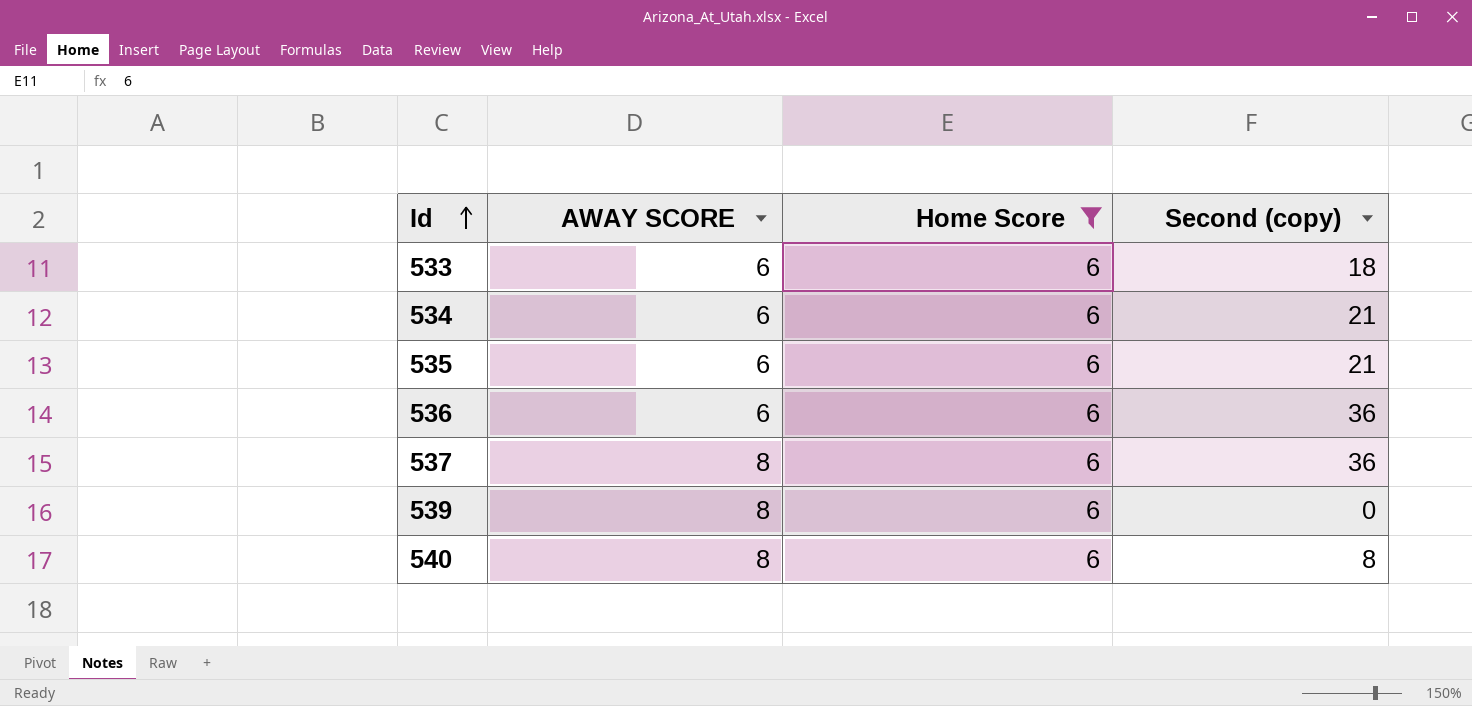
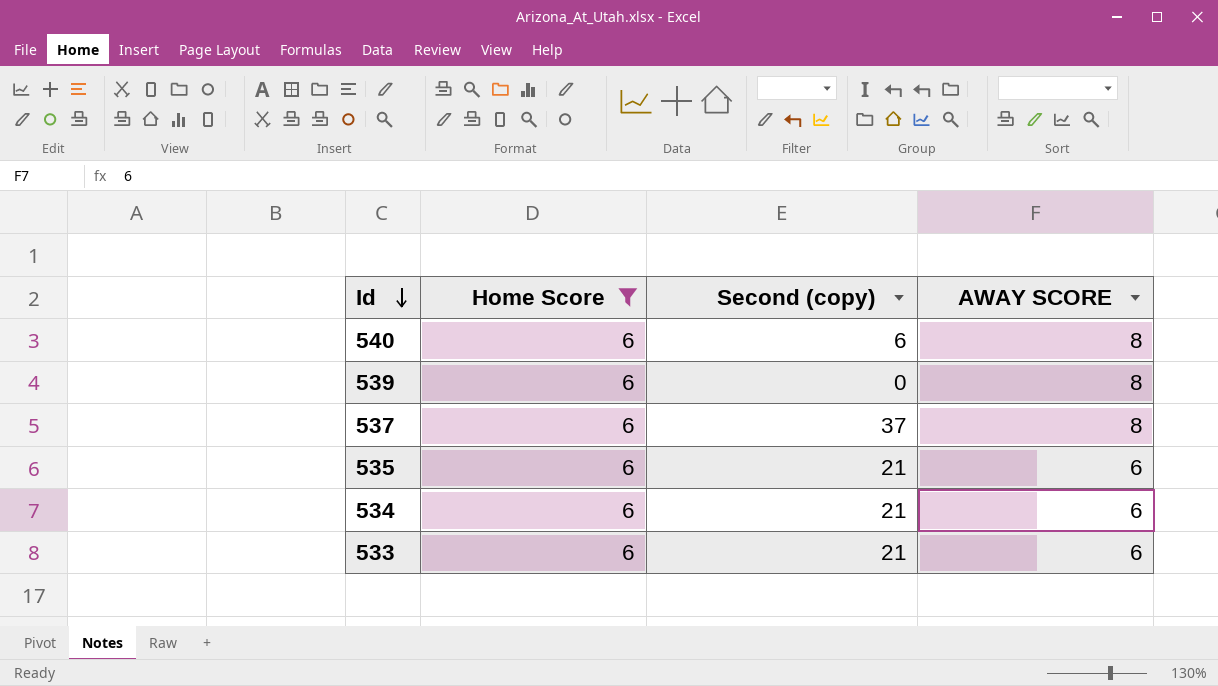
row order: Id ascending -> Id descending
column AWAY SCORE | position: 2 -> 4
row 536: 6 | 6 | 36 -> none
540 | Second (copy): 8 -> 6
537 | Second (copy): 36 -> 37
533 | Second (copy): 18 -> 21

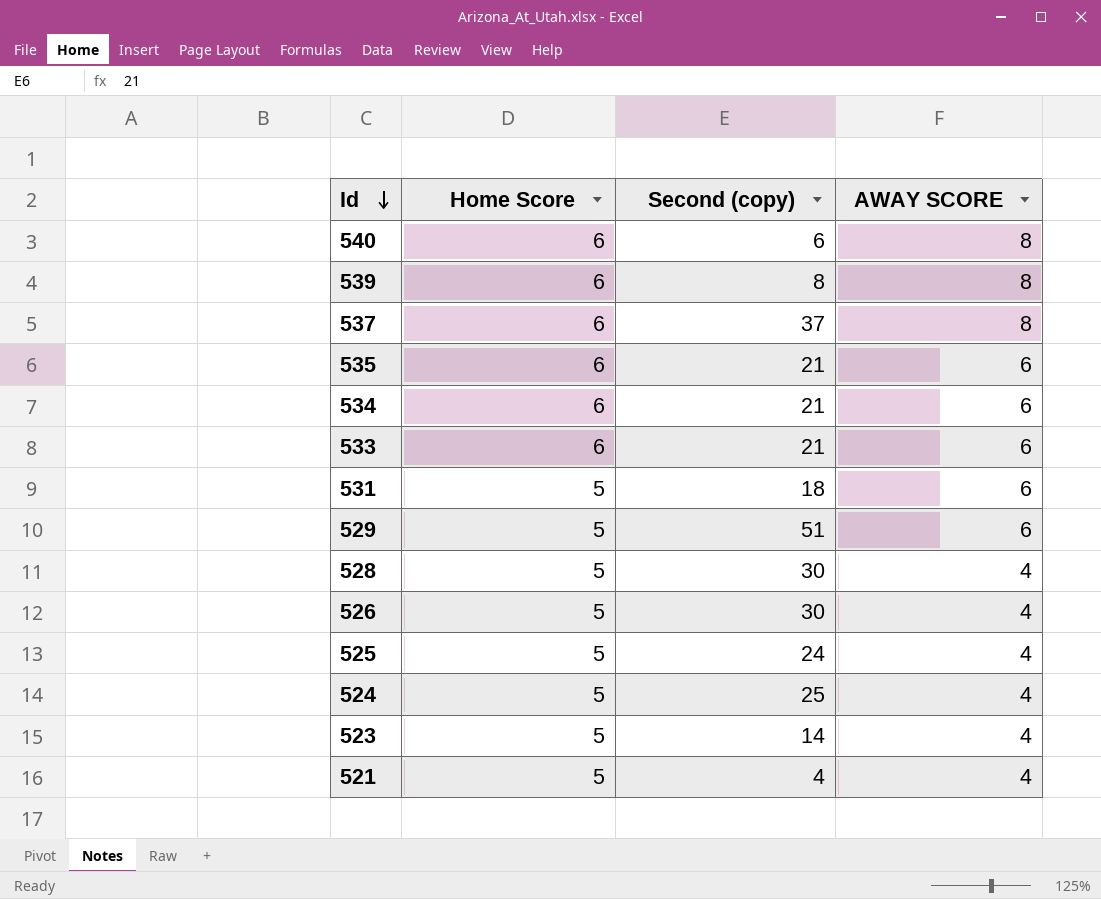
filter: Home Score = 6 -> none
539 | Second (copy): 0 -> 8

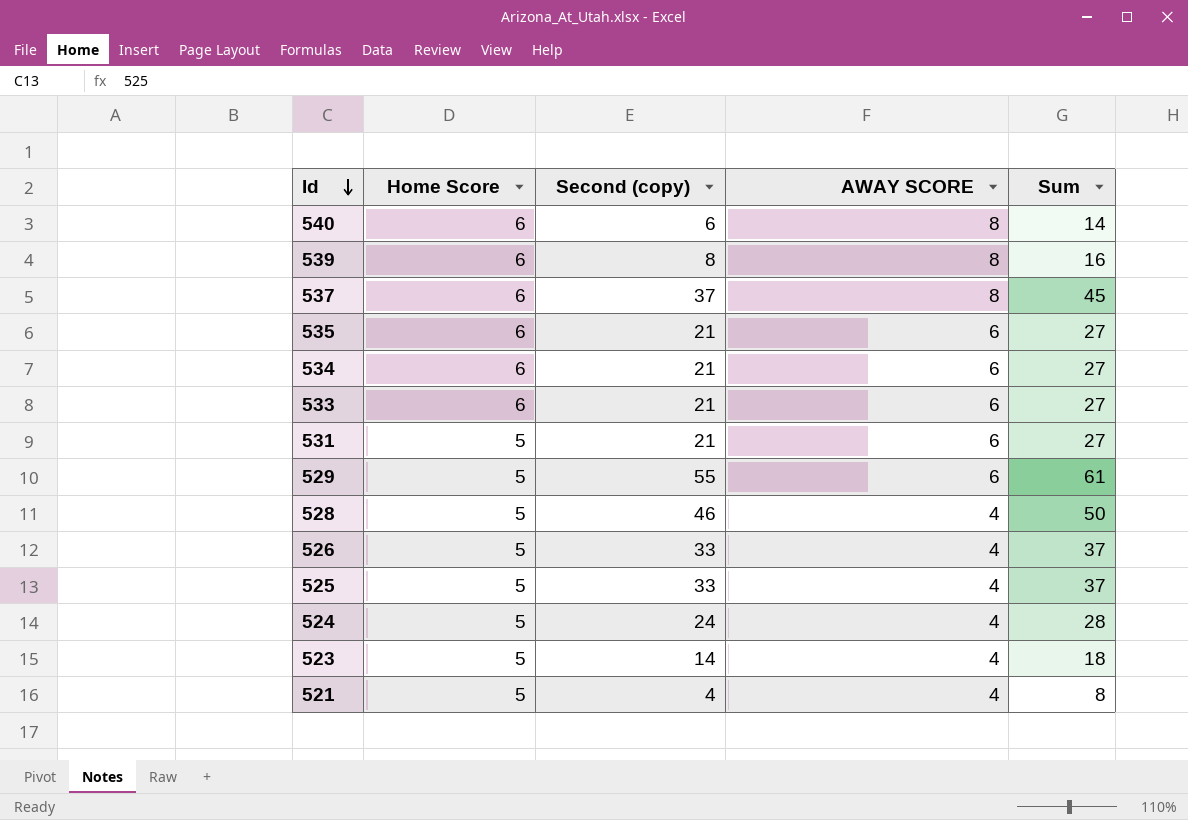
column Sum | formula: none -> [Second (copy)] + [AWAY SCORE]
531 | Second (copy): 18 -> 21
529 | Second (copy): 51 -> 55
528 | Second (copy): 30 -> 46
526 | Second (copy): 30 -> 33
525 | Second (copy): 24 -> 33
524 | Second (copy): 25 -> 24

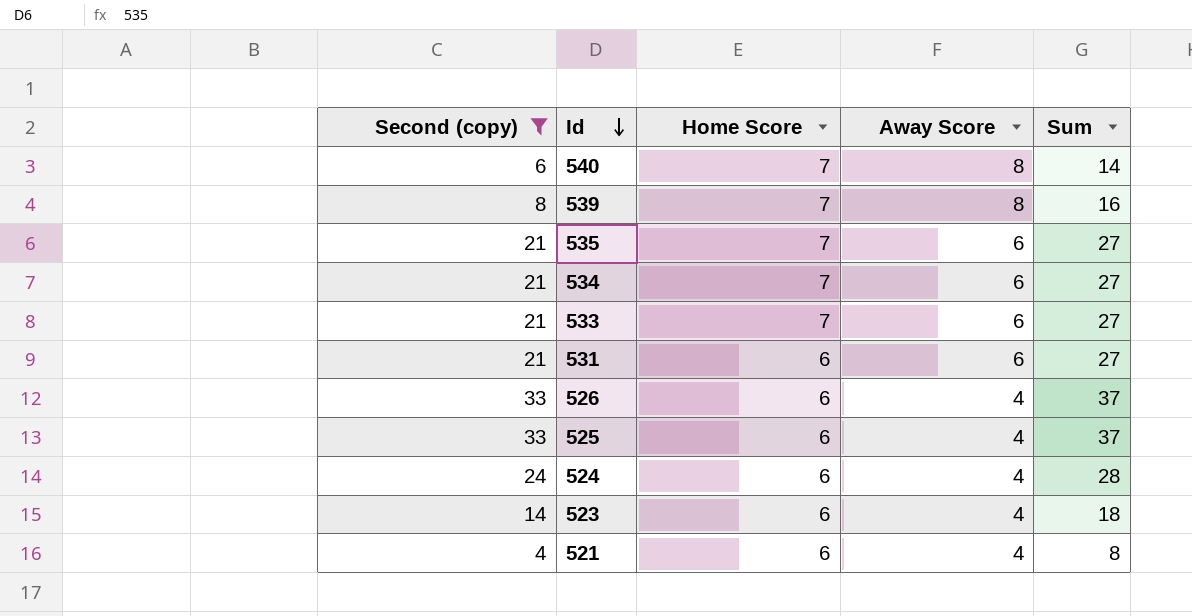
filter: none -> Second (copy) <= 33
column Second (copy) | position: 3 -> 1
column name: AWAY SCORE -> Away Score
540 | Home Score: 6 -> 7
539 | Home Score: 6 -> 7
535 | Home Score: 6 -> 7
534 | Home Score: 6 -> 7
533 | Home Score: 6 -> 7
531 | Home Score: 5 -> 6
526 | Home Score: 5 -> 6
525 | Home Score: 5 -> 6
524 | Home Score: 5 -> 6
523 | Home Score: 5 -> 6
521 | Home Score: 5 -> 6

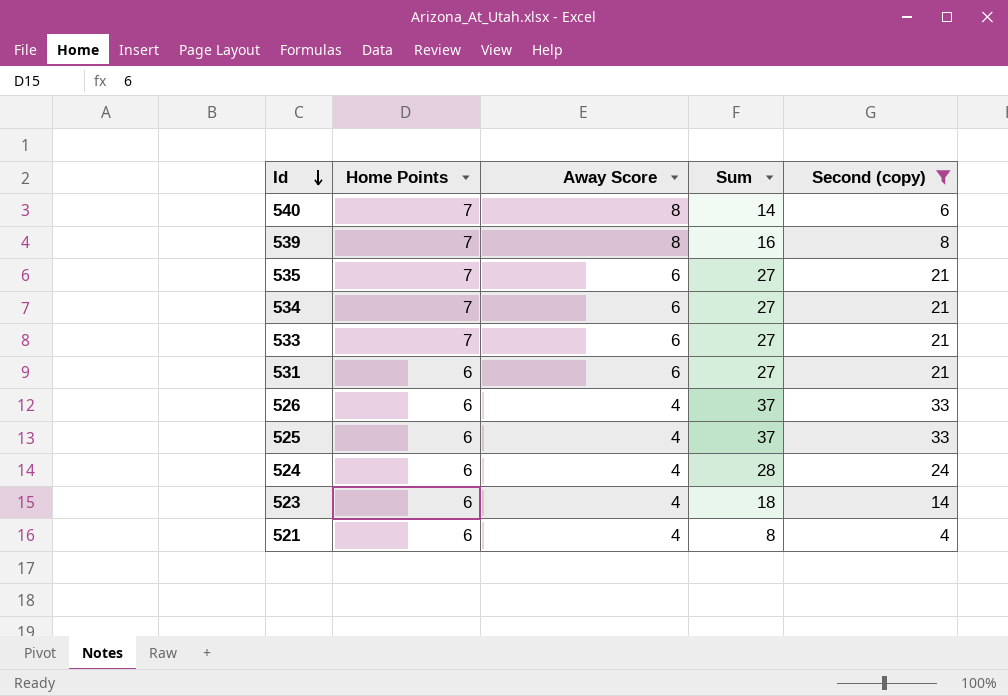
column name: Home Score -> Home Points
column Second (copy) | position: 1 -> 5

